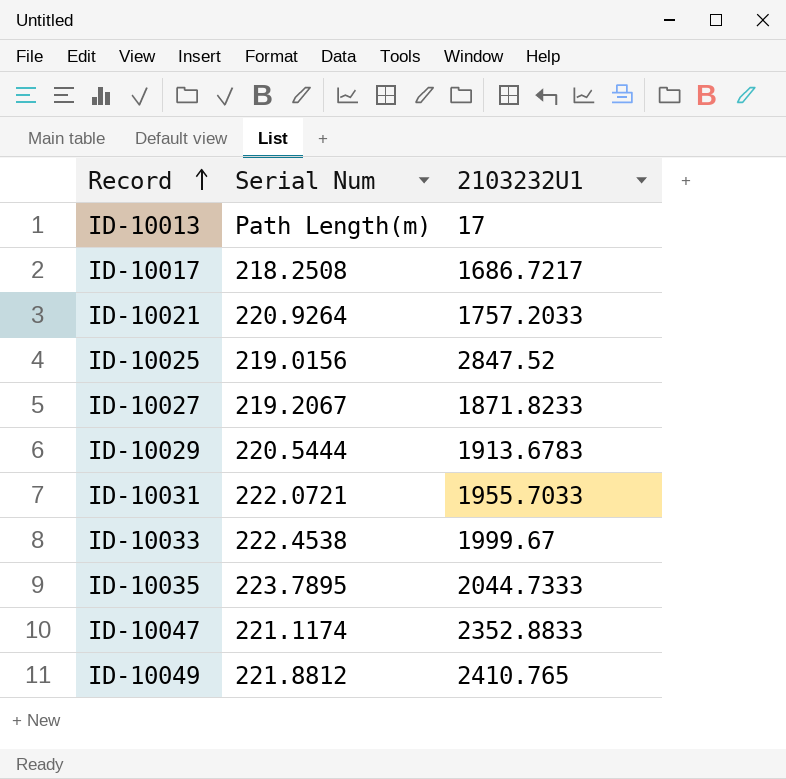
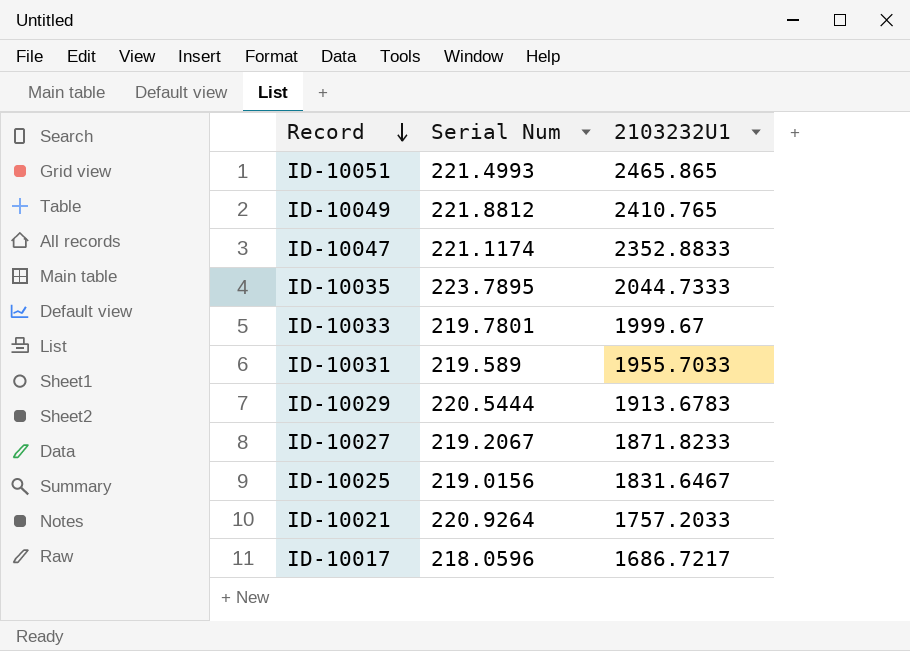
row order: Record ascending -> Record descending
row ID-10013: Path Length(m) | 17 -> none
row ID-10051: none -> 221.4993 | 2465.865
ID-10033 | Serial Num: 222.4538 -> 219.7801
ID-10031 | Serial Num: 222.0721 -> 219.589
ID-10025 | 2103232U1: 2847.52 -> 1831.6467
ID-10017 | Serial Num: 218.2508 -> 218.0596

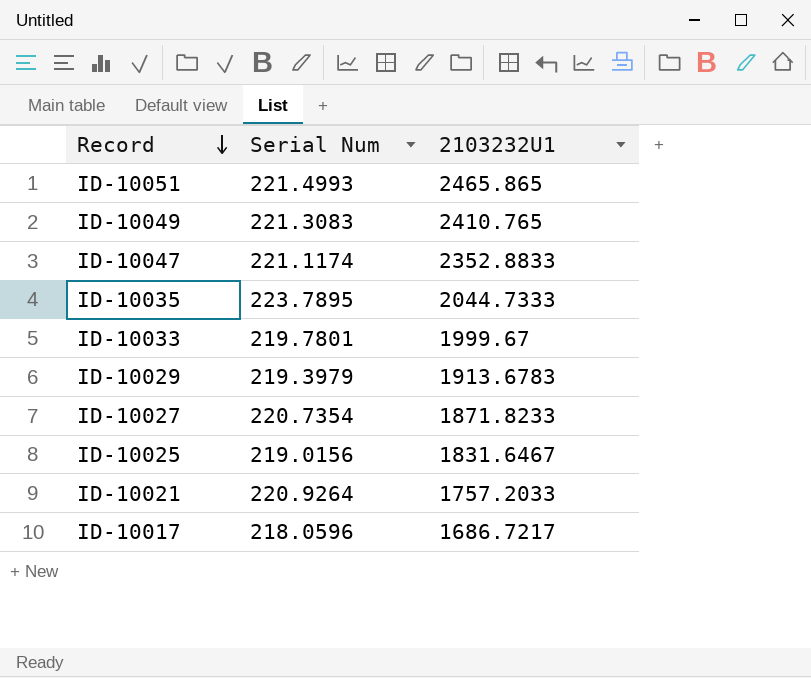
row ID-10031: 219.589 | 1955.7033 -> none
ID-10049 | Serial Num: 221.8812 -> 221.3083
ID-10029 | Serial Num: 220.5444 -> 219.3979
ID-10027 | Serial Num: 219.2067 -> 220.7354

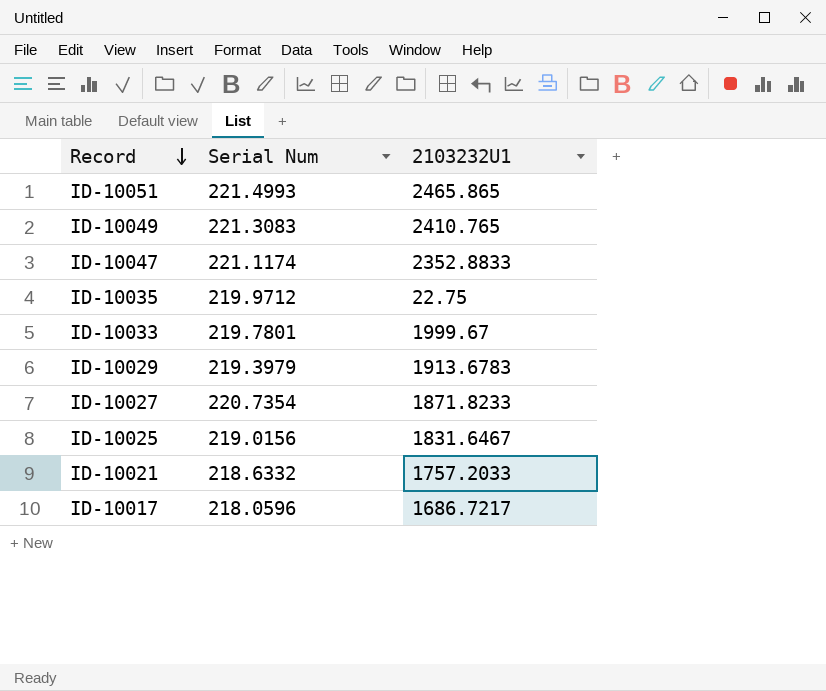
ID-10035 | Serial Num: 223.7895 -> 219.9712
ID-10035 | 2103232U1: 2044.7333 -> 22.75
ID-10021 | Serial Num: 220.9264 -> 218.6332

